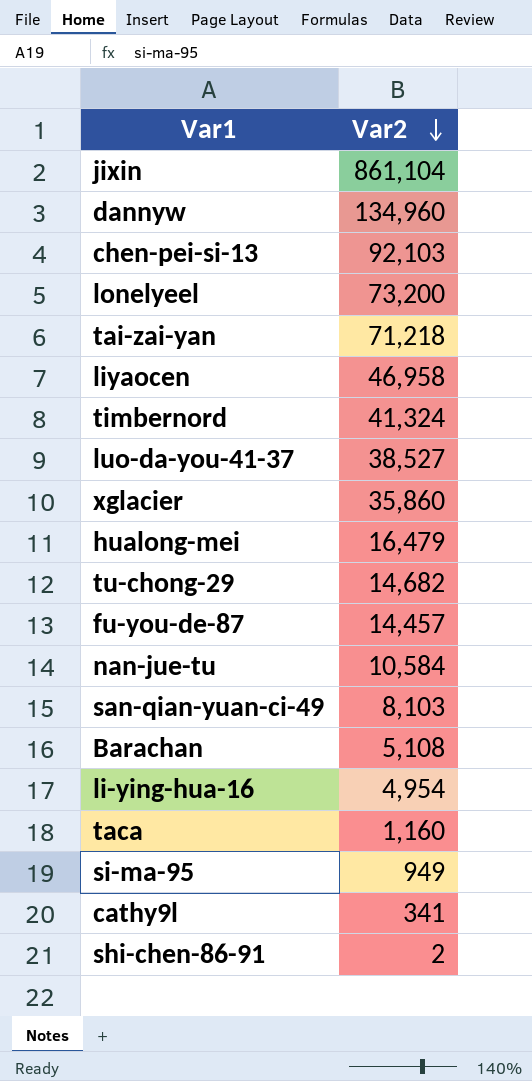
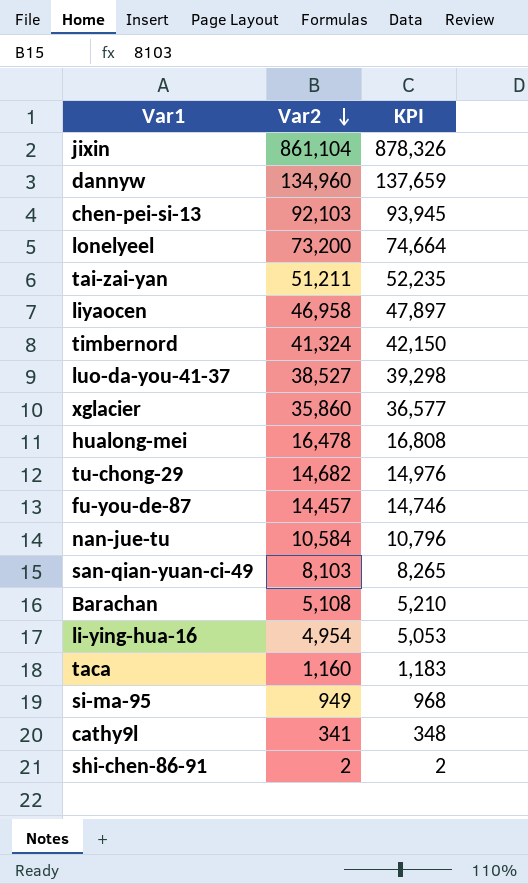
column KPI | formula: none -> [Var2] * 1.02
tai-zai-yan | Var2: 71,218 -> 51,211
hualong-mei | Var2: 16,479 -> 16,478

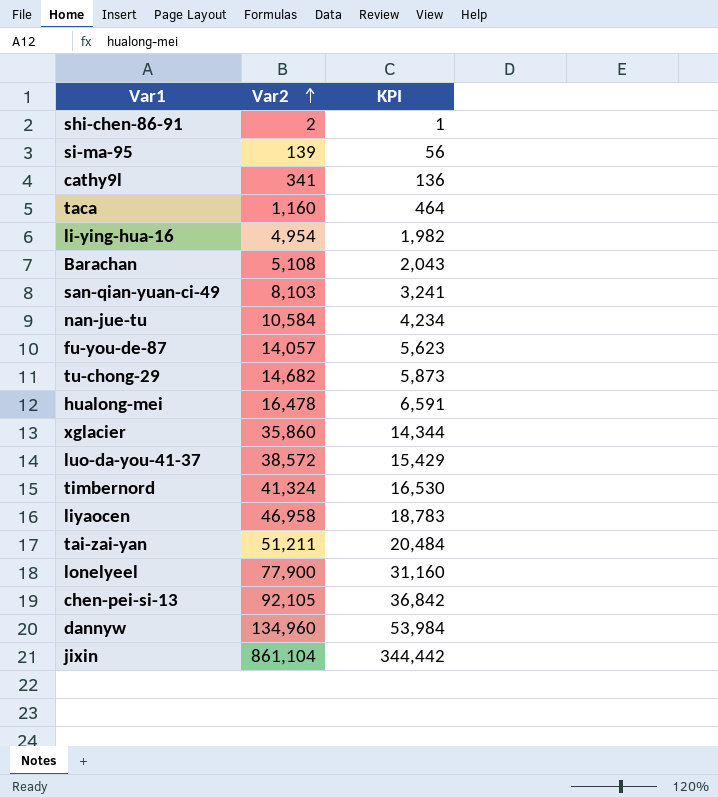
row order: Var2 descending -> Var2 ascending
column KPI | formula: [Var2] * 1.02 -> [Var2] * 0.4
si-ma-95 | Var2: 949 -> 139
fu-you-de-87 | Var2: 14,457 -> 14,057
luo-da-you-41-37 | Var2: 38,527 -> 38,572
lonelyeel | Var2: 73,200 -> 77,900
chen-pei-si-13 | Var2: 92,103 -> 92,105

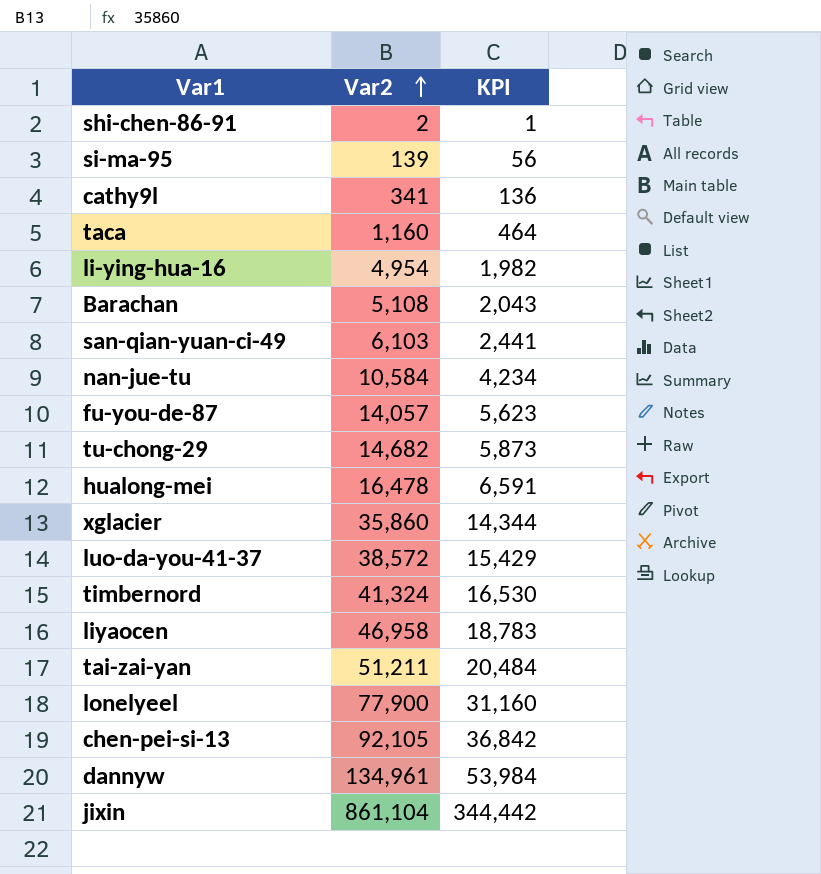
san-qian-yuan-ci-49 | Var2: 8,103 -> 6,103
san-qian-yuan-ci-49 | KPI: 3,241 -> 2,441
dannyw | Var2: 134,960 -> 134,961

